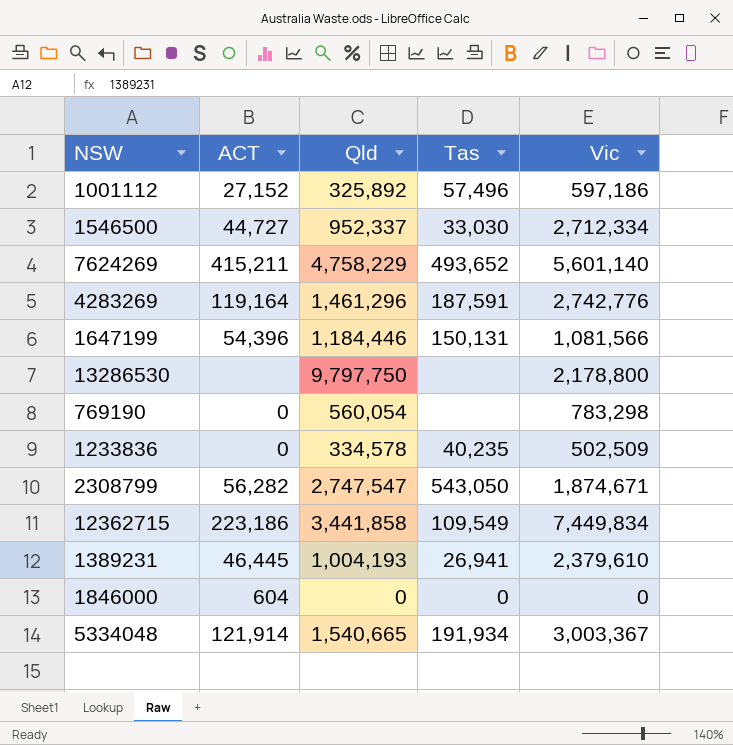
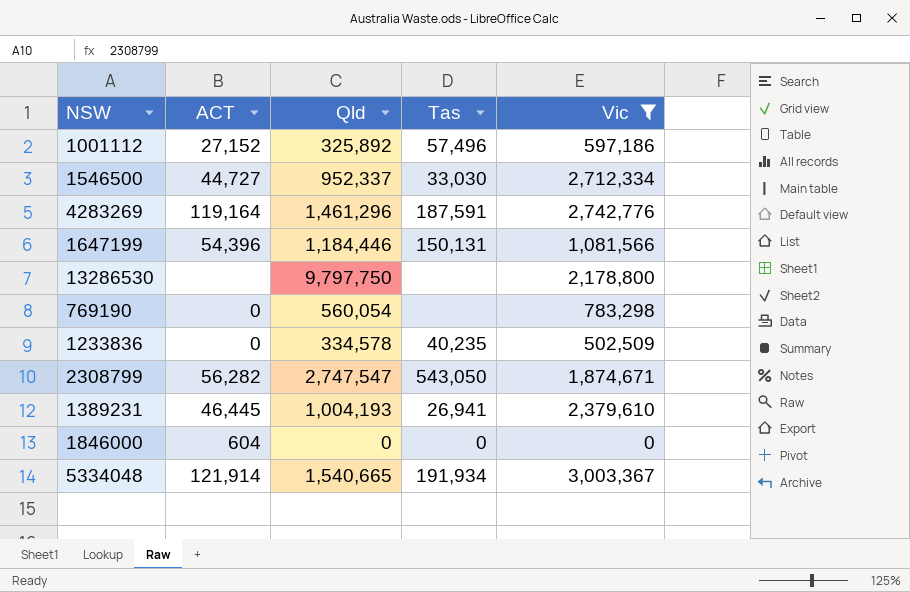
filter: none -> Vic <= 3,003,367

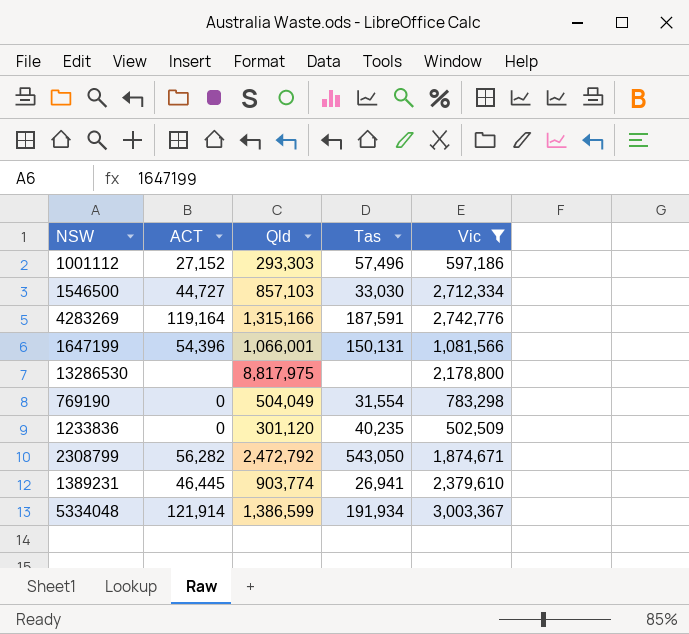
row 1846000: 604 | 0 | 0 | 0 -> none
1001112 | Qld: 325,892 -> 293,303
1546500 | Qld: 952,337 -> 857,103
4283269 | Qld: 1,461,296 -> 1,315,166
1647199 | Qld: 1,184,446 -> 1,066,001
13286530 | Qld: 9,797,750 -> 8,817,975
769190 | Qld: 560,054 -> 504,049
769190 | Tas: none -> 31,554
1233836 | Qld: 334,578 -> 301,120
2308799 | Qld: 2,747,547 -> 2,472,792
1389231 | Qld: 1,004,193 -> 903,774
5334048 | Qld: 1,540,665 -> 1,386,599

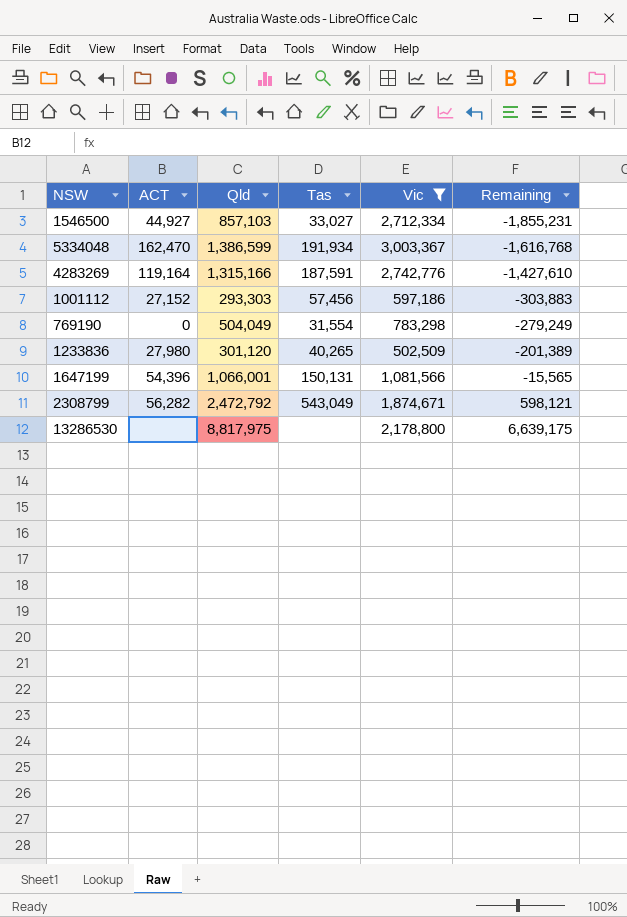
row order: none -> Remaining ascending
column Remaining | formula: none -> [Qld] - [Vic]
row 1389231: 46,445 | 903,774 | 26,941 | 2,379,610 -> none
1546500 | ACT: 44,727 -> 44,927
1546500 | Tas: 33,030 -> 33,027
5334048 | ACT: 121,914 -> 162,470
1001112 | Tas: 57,496 -> 57,456
1233836 | ACT: 0 -> 27,980
1233836 | Tas: 40,235 -> 40,265
2308799 | Tas: 543,050 -> 543,049

